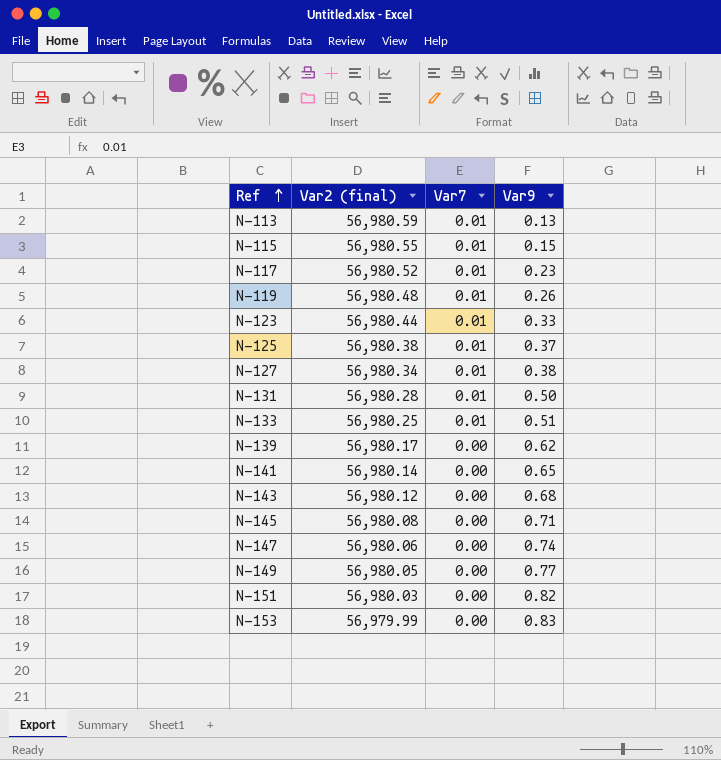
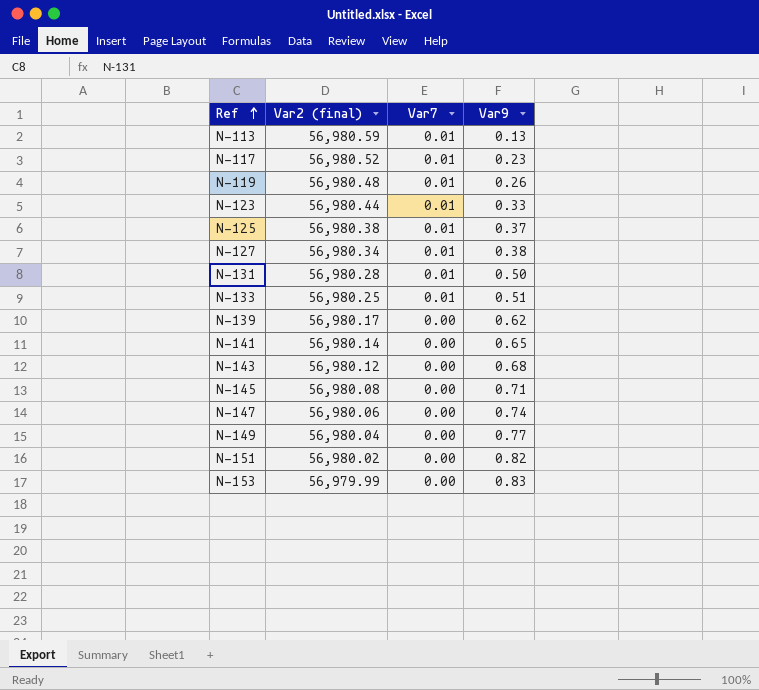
row N-115: 56,980.55 | 0.01 | 0.15 -> none
N-149 | Var2 (final): 56,980.05 -> 56,980.04
N-151 | Var2 (final): 56,980.03 -> 56,980.02

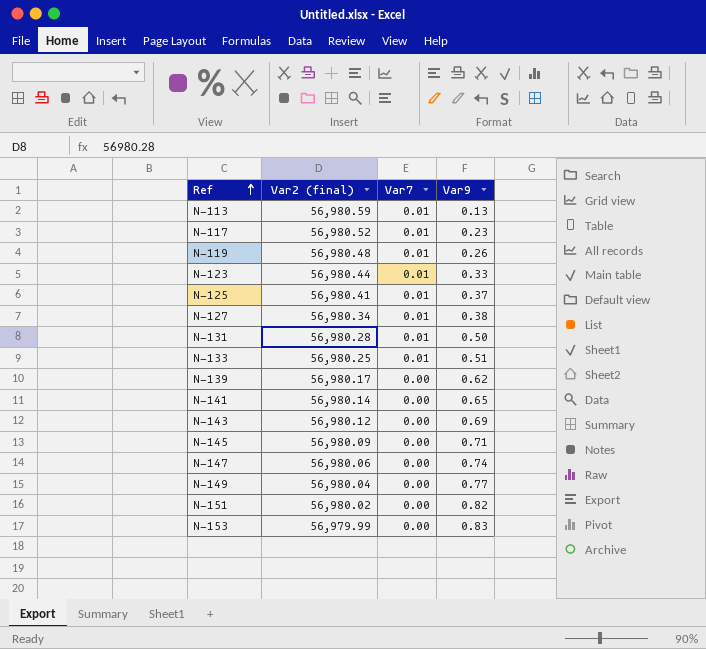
N-125 | Var2 (final): 56,980.38 -> 56,980.41
N-143 | Var9: 0.68 -> 0.69
N-145 | Var2 (final): 56,980.08 -> 56,980.09

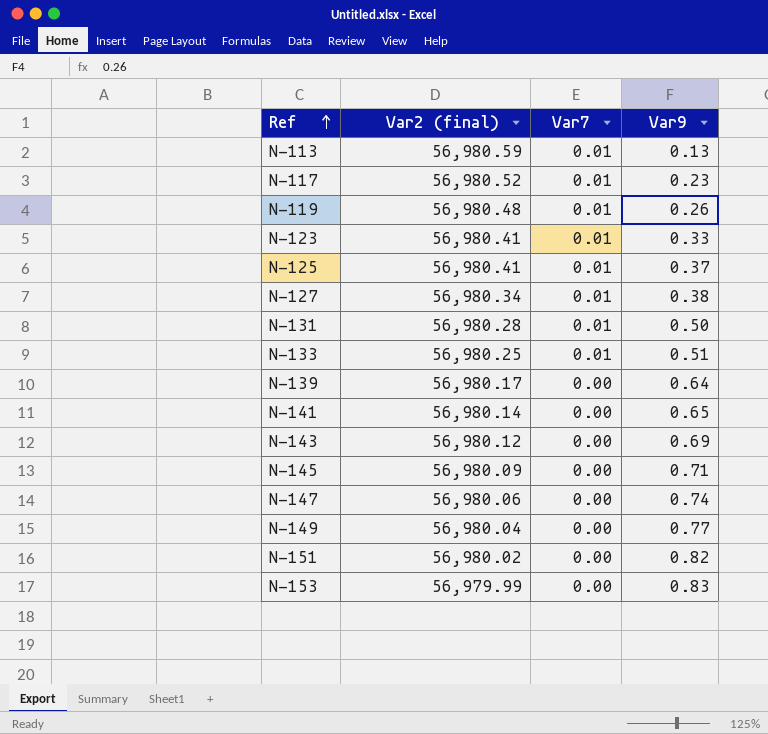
N-123 | Var2 (final): 56,980.44 -> 56,980.41
N-139 | Var9: 0.62 -> 0.64

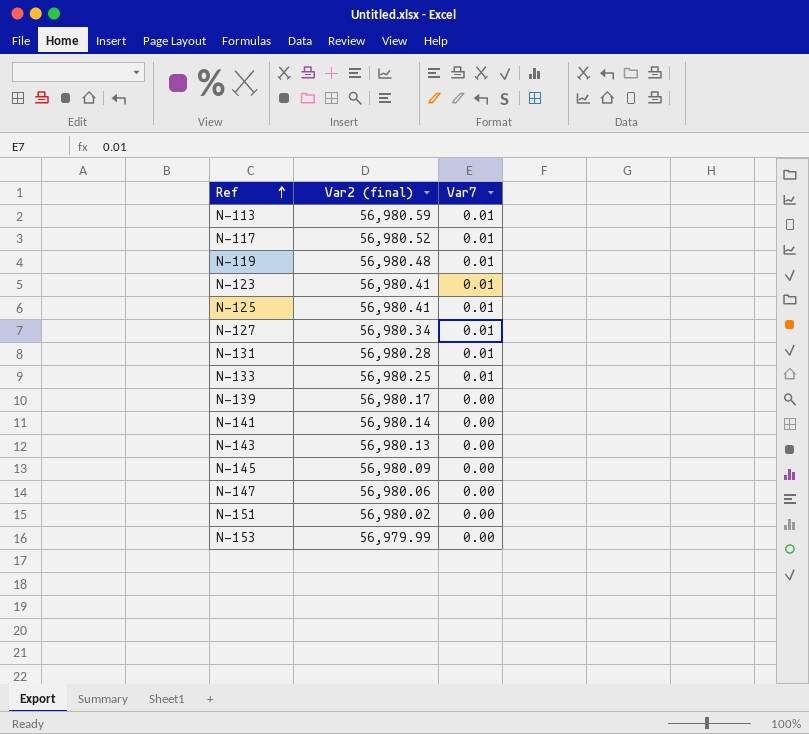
column Var9 | position: 4 -> none
row N-149: 56,980.04 | 0.00 | 0.77 -> none
N-143 | Var2 (final): 56,980.12 -> 56,980.13

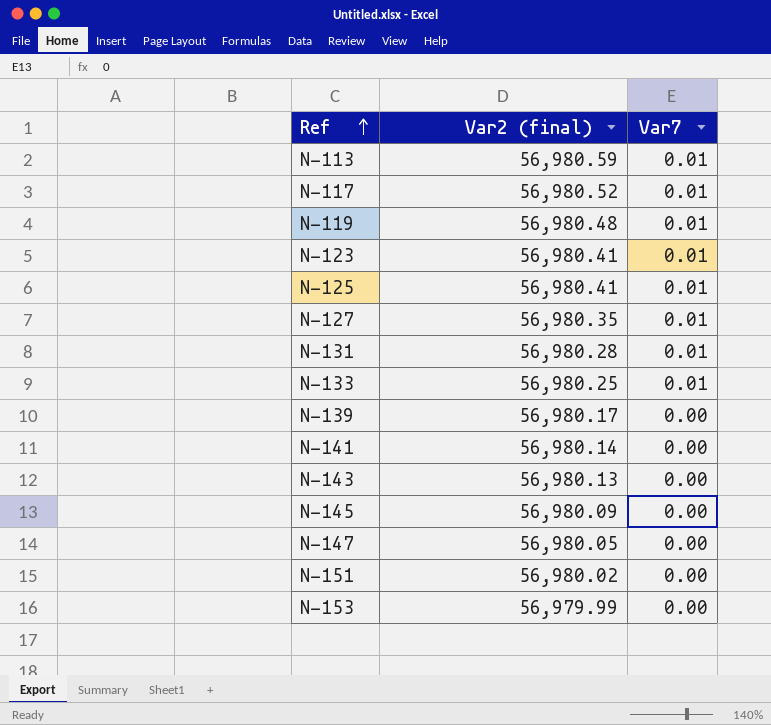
N-127 | Var2 (final): 56,980.34 -> 56,980.35
N-147 | Var2 (final): 56,980.06 -> 56,980.05

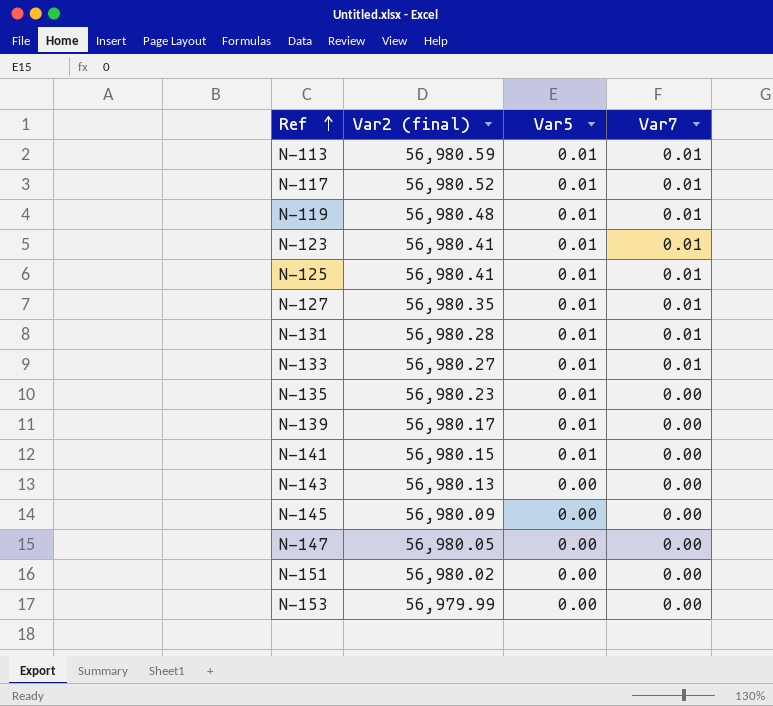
column Var5 | position: none -> 3
N-133 | Var2 (final): 56,980.25 -> 56,980.27
row N-135: none -> 56,980.23 | 0.01 | 0.00
N-141 | Var2 (final): 56,980.14 -> 56,980.15

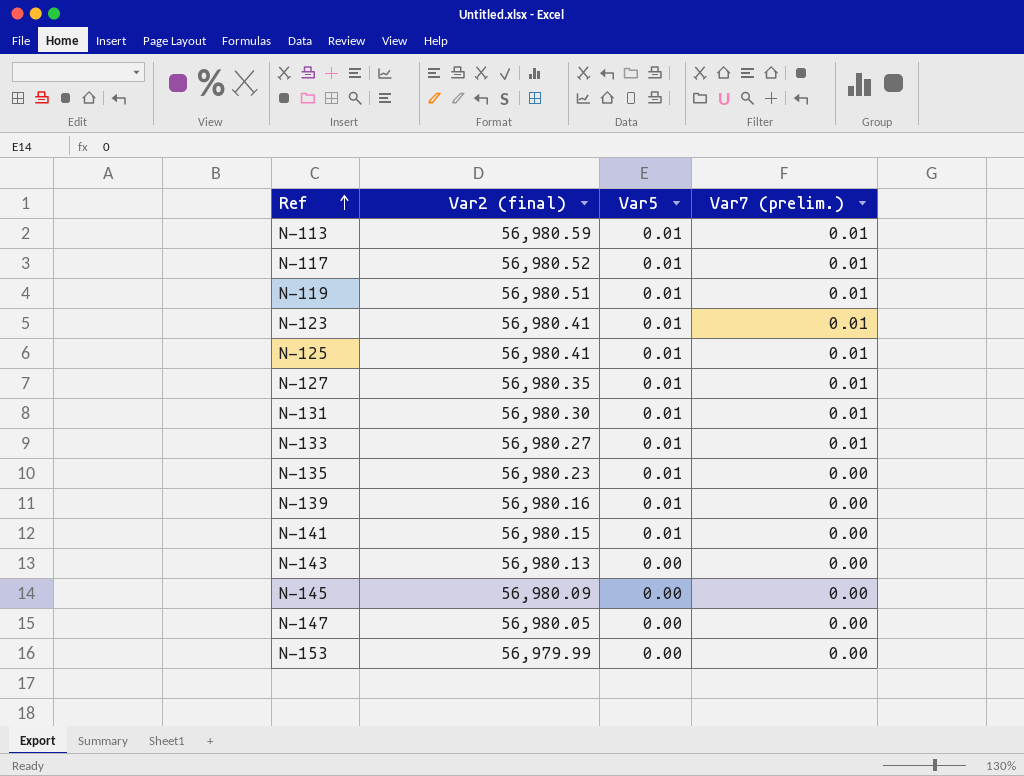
column name: Var7 -> Var7 (prelim.)
row N-151: 56,980.02 | 0.00 | 0.00 -> none
N-119 | Var2 (final): 56,980.48 -> 56,980.51
N-131 | Var2 (final): 56,980.28 -> 56,980.30
N-139 | Var2 (final): 56,980.17 -> 56,980.16

